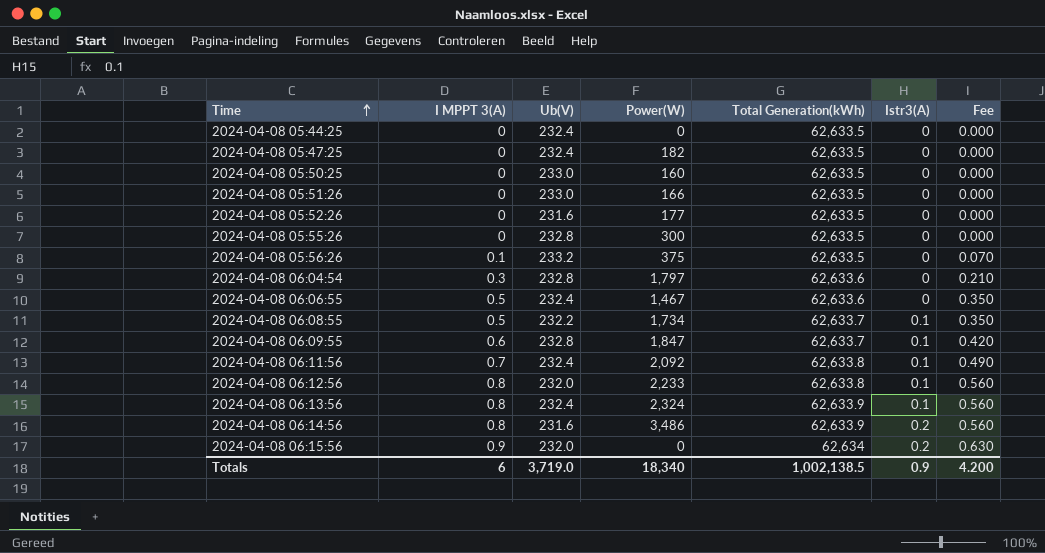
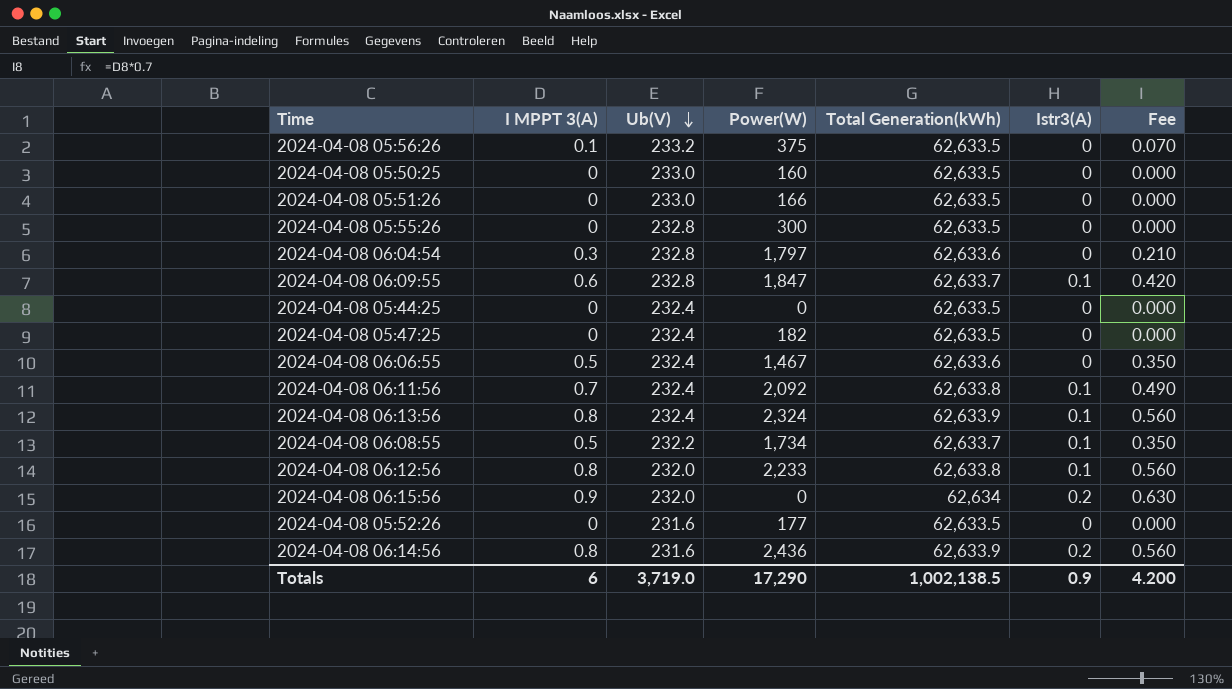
row order: Time ascending -> Ub(V) descending
2024-04-08 06:14:56 | Power(W): 3,486 -> 2,436
Totals | Power(W): 18,340 -> 17,290

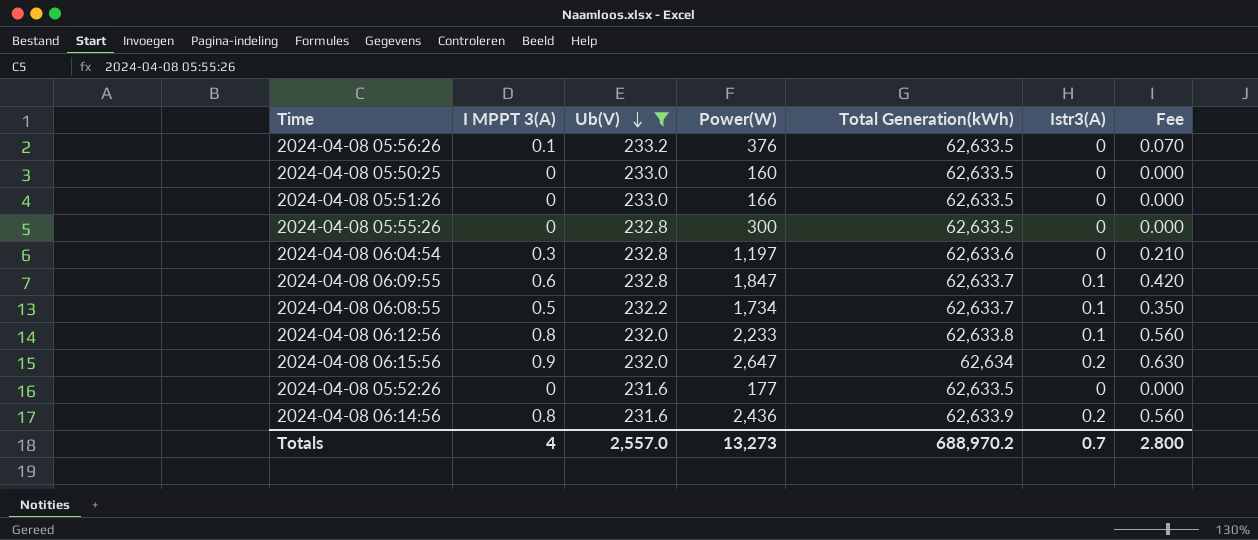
filter: none -> Ub(V) != 232.4
2024-04-08 05:56:26 | Power(W): 375 -> 376
2024-04-08 06:04:54 | Power(W): 1,797 -> 1,197
2024-04-08 06:15:56 | Power(W): 0 -> 2,647
Totals | I MPPT 3(A): 6 -> 4
Totals | Ub(V): 3,719.0 -> 2,557.0
Totals | Power(W): 17,290 -> 13,273
Totals | Total Generation(kWh): 1,002,138.5 -> 688,970.2
Totals | Istr3(A): 0.9 -> 0.7
Totals | Fee: 4.200 -> 2.800

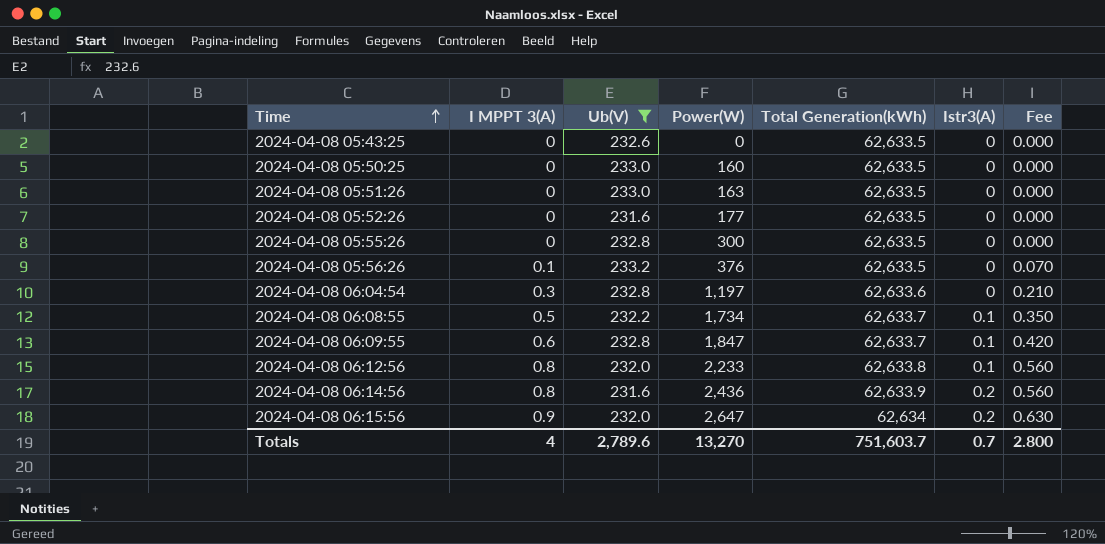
row order: Ub(V) descending -> Time ascending
row 2024-04-08 05:43:25: none -> 0 | 232.6 | 0 | 62,633.5 | 0 | 0.000
2024-04-08 05:51:26 | Power(W): 166 -> 163
Totals | Ub(V): 2,557.0 -> 2,789.6
Totals | Power(W): 13,273 -> 13,270
Totals | Total Generation(kWh): 688,970.2 -> 751,603.7

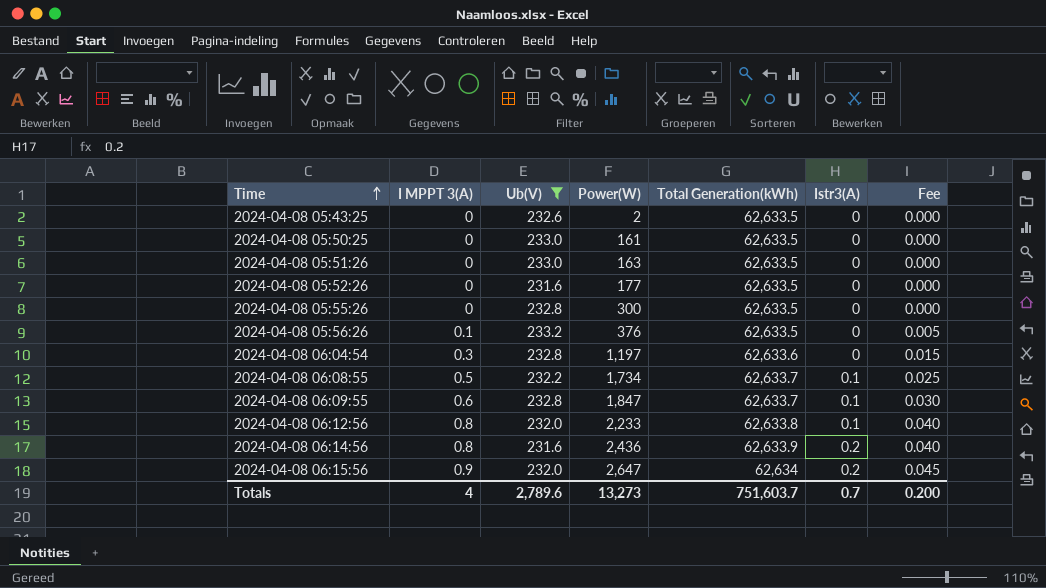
column Fee | formula: [I MPPT 3(A)] * 0.7 -> [I MPPT 3(A)] * 0.05
2024-04-08 05:43:25 | Power(W): 0 -> 2
2024-04-08 05:50:25 | Power(W): 160 -> 161
Totals | Power(W): 13,270 -> 13,273
Totals | Fee: 2.800 -> 0.200

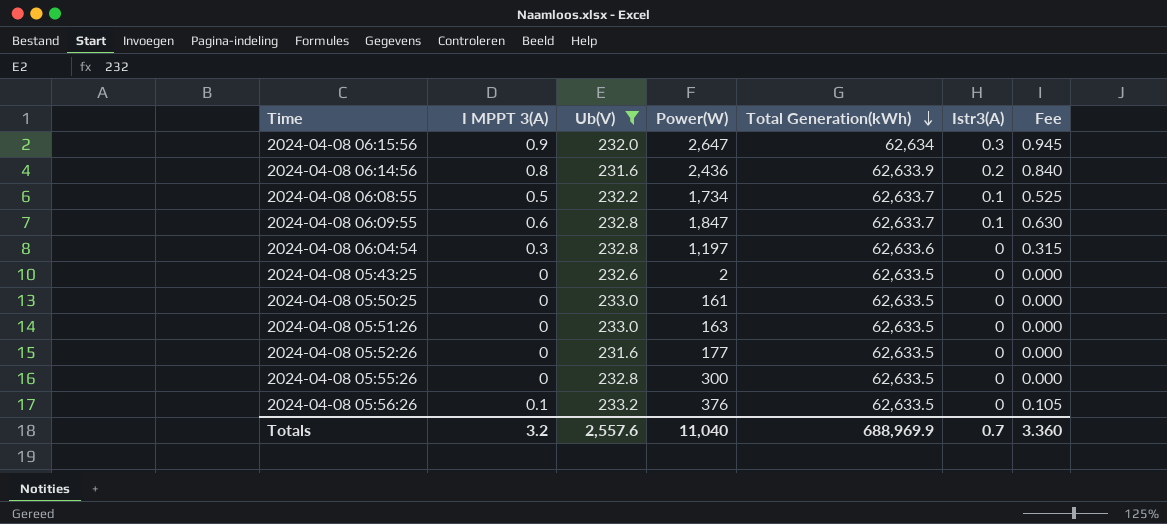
row order: Time ascending -> Total Generation(kWh) descending
column Fee | formula: [I MPPT 3(A)] * 0.05 -> [I MPPT 3(A)] * 1.05
row 2024-04-08 06:12:56: 0.8 | 232.0 | 2,233 | 62,633.8 | 0.1 | 0.040 -> none
2024-04-08 06:15:56 | Istr3(A): 0.2 -> 0.3
Totals | I MPPT 3(A): 4 -> 3.2
Totals | Ub(V): 2,789.6 -> 2,557.6
Totals | Power(W): 13,273 -> 11,040
Totals | Total Generation(kWh): 751,603.7 -> 688,969.9
Totals | Fee: 0.200 -> 3.360

